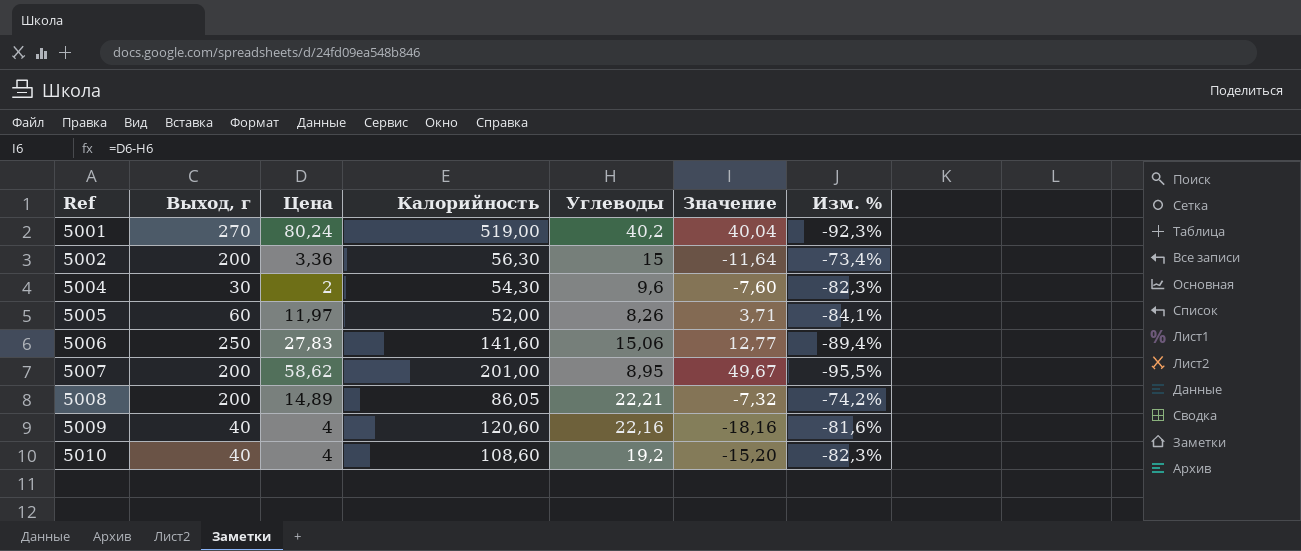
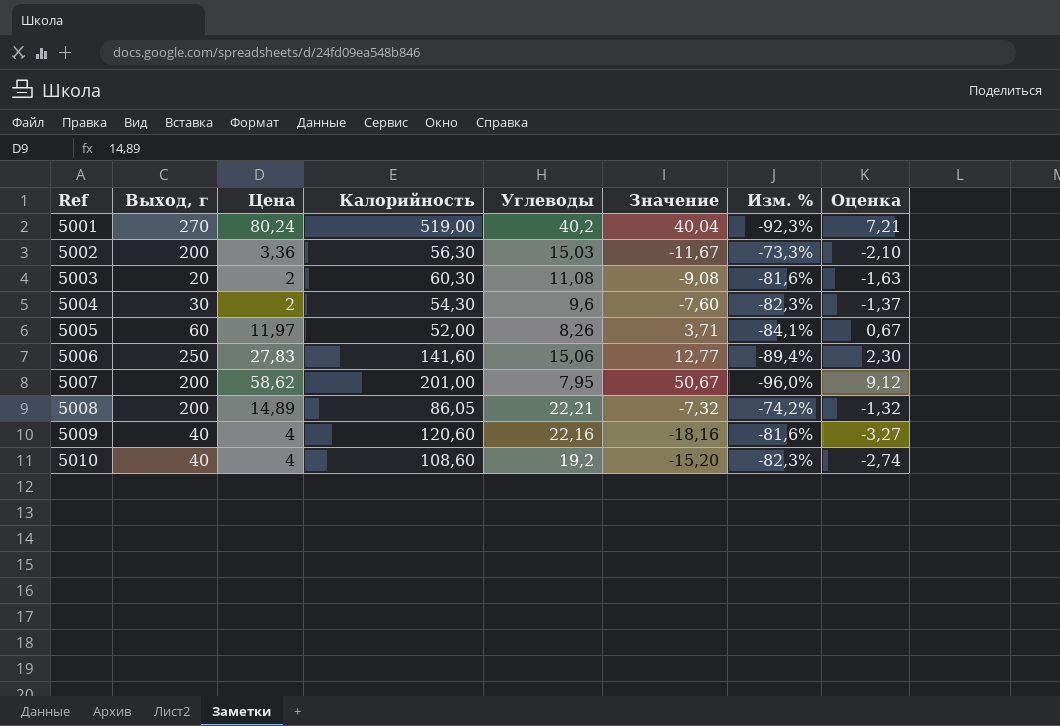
column Оценка | formula: none -> [Значение] * 0,18
5002 | Углеводы: 15 -> 15,03
5002 | Значение: -11,64 -> -11,67
5002 | Изм. %: -73,4% -> -73,3%
row 5003: none -> 20 | 2 | 60,30 | 11,08 | -9,08 | -81,6% | -1,63
5007 | Углеводы: 8,95 -> 7,95
5007 | Значение: 49,67 -> 50,67
5007 | Изм. %: -95,5% -> -96,0%

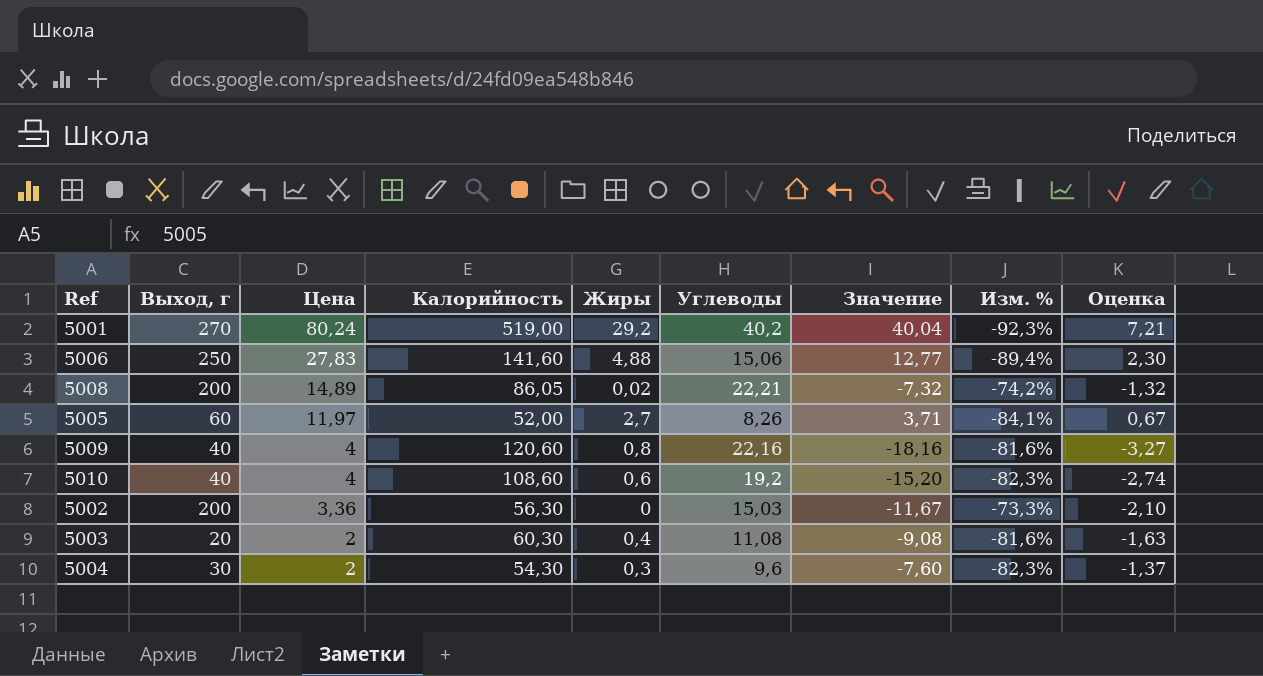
row order: Ref ascending -> Цена descending
column Жиры | position: none -> 5
row 5007: 200 | 58,62 | 201,00 | 7,95 | 50,67 | -96,0% | 9,12 -> none

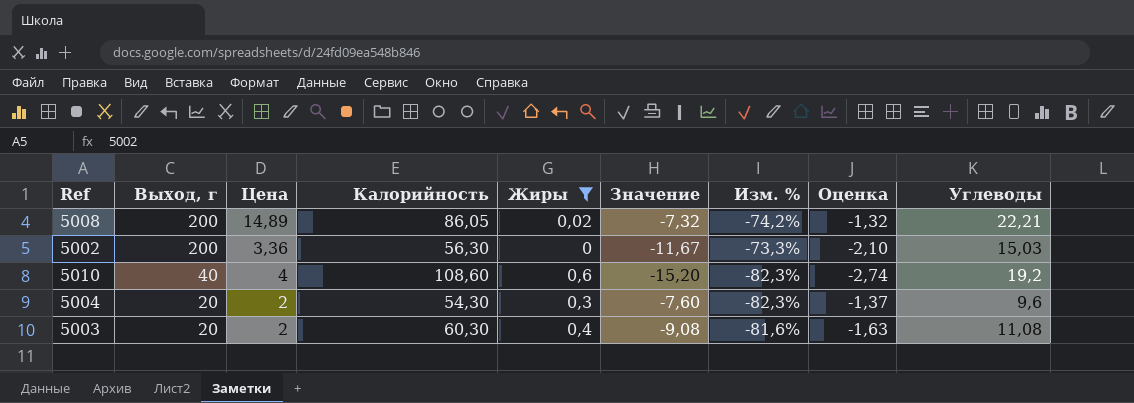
filter: none -> Жиры <= 0,6
row order: Цена descending -> Выход, г descending
column Углеводы | position: 6 -> 9
5004 | Выход, г: 30 -> 20

